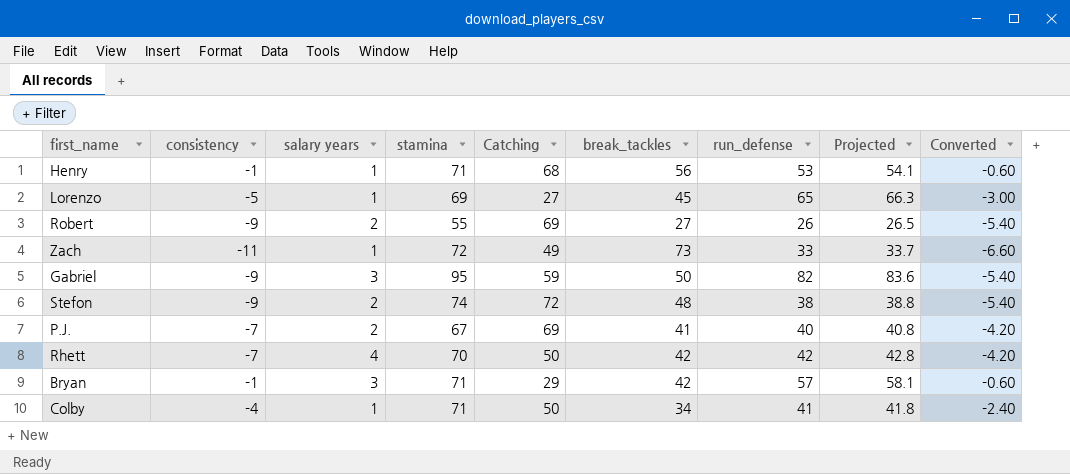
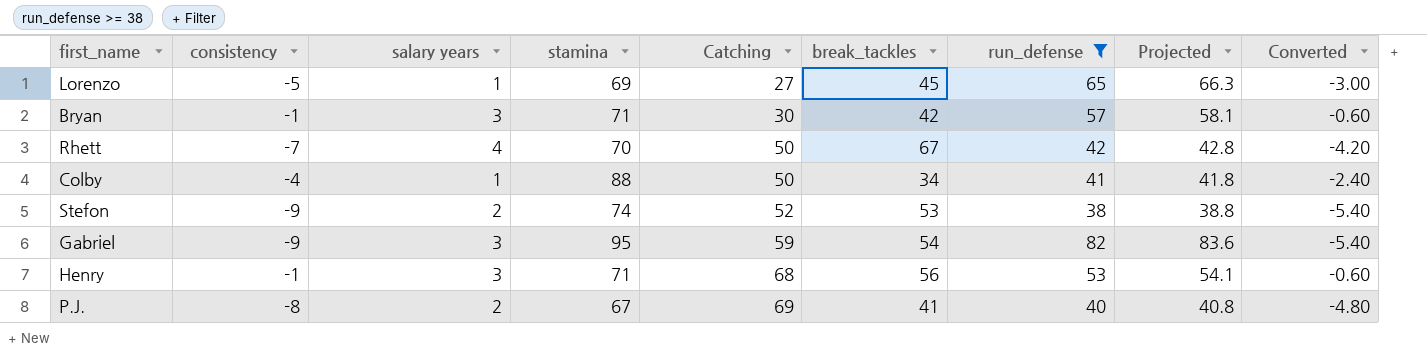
filter: none -> run_defense >= 38
row order: none -> Catching ascending
Bryan | Catching: 29 -> 30
Rhett | break_tackles: 42 -> 67
Colby | stamina: 71 -> 88
Stefon | Catching: 72 -> 52
Stefon | break_tackles: 48 -> 53
Gabriel | break_tackles: 50 -> 54
Henry | salary years: 1 -> 3
P.J. | consistency: -7 -> -8
P.J. | Converted: -4.20 -> -4.80

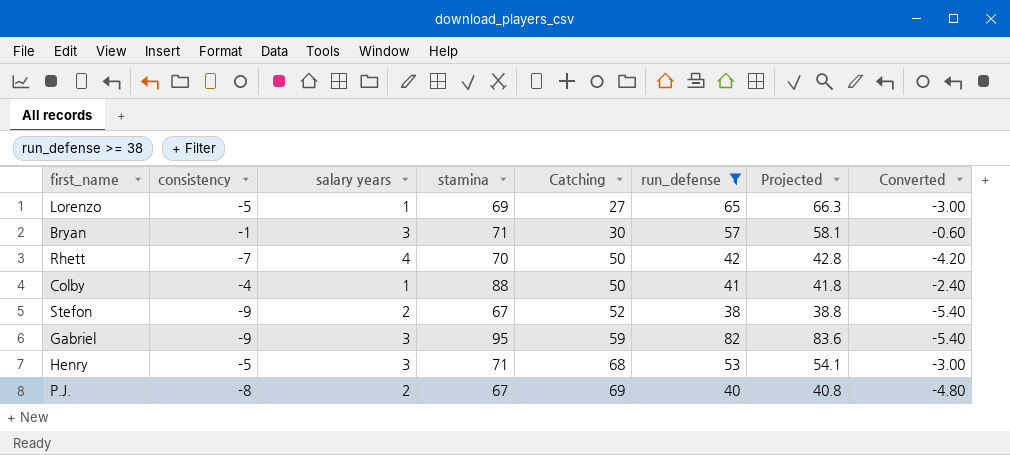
column break_tackles | position: 6 -> none
Stefon | stamina: 74 -> 67
Henry | consistency: -1 -> -5
Henry | Converted: -0.60 -> -3.00

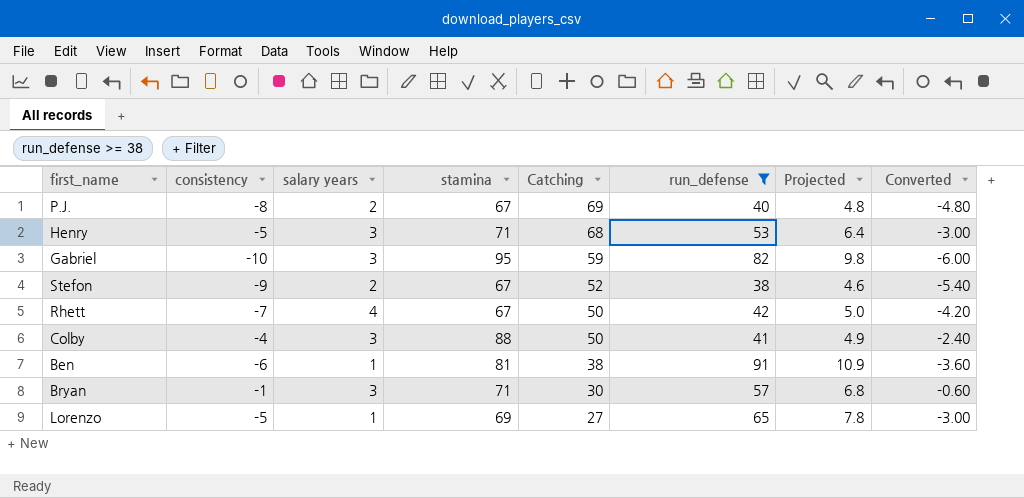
row order: Catching ascending -> Catching descending
column Projected | formula: [run_defense] * 1.02 -> [run_defense] * 0.12
Gabriel | consistency: -9 -> -10
Gabriel | Converted: -5.40 -> -6.00
Rhett | stamina: 70 -> 67
Colby | salary years: 1 -> 3
row Ben: none -> -6 | 1 | 81 | 38 | 91 | 10.9 | -3.60

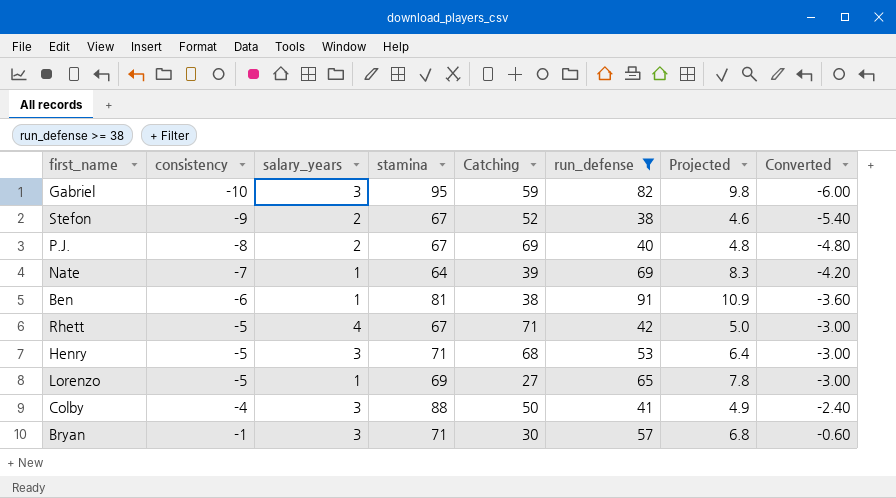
row order: Catching descending -> consistency ascending
column name: salary years -> salary_years
row Nate: none -> -7 | 1 | 64 | 39 | 69 | 8.3 | -4.20
Rhett | consistency: -7 -> -5
Rhett | Catching: 50 -> 71
Rhett | Converted: -4.20 -> -3.00

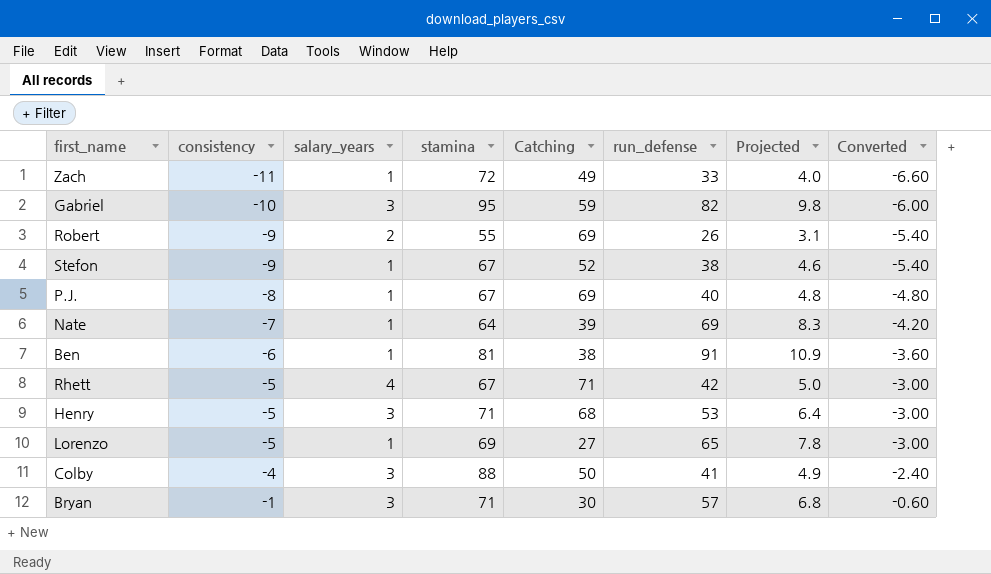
filter: run_defense >= 38 -> none
Stefon | salary_years: 2 -> 1
P.J. | salary_years: 2 -> 1

